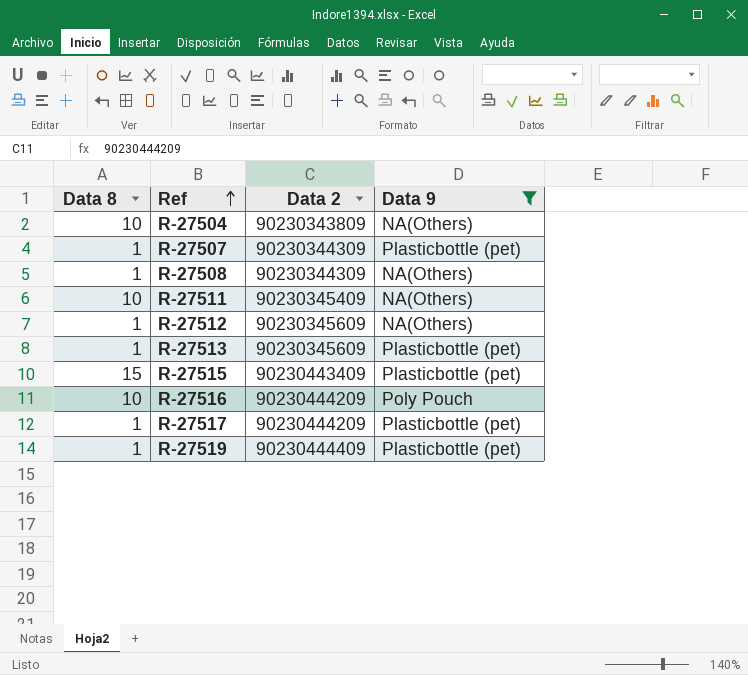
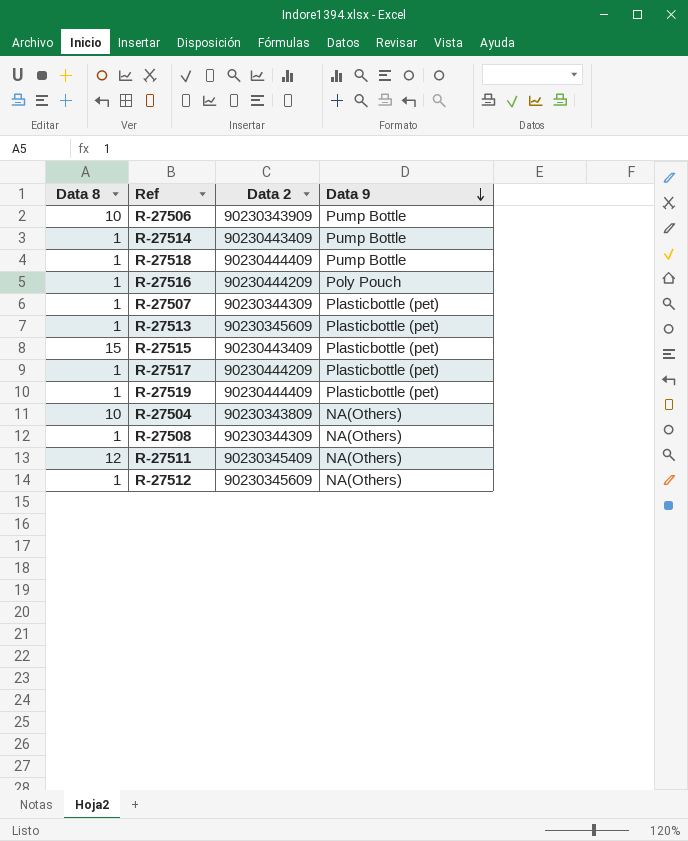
filter: Data 9 != Pump Bottle -> none
row order: Ref ascending -> Data 9 descending
R-27516 | Data 8: 10 -> 1
R-27511 | Data 8: 10 -> 12

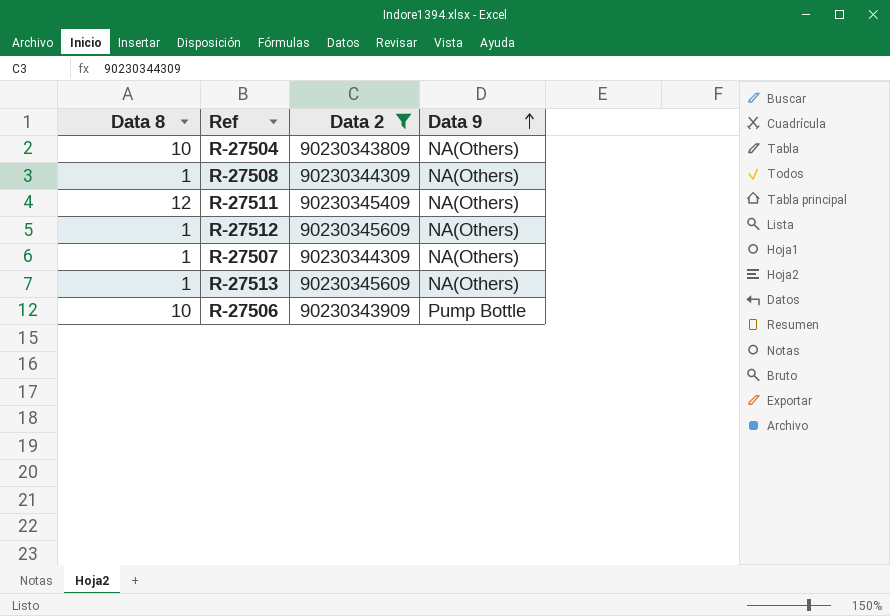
filter: none -> Data 2 <= 90230345609
row order: Data 9 descending -> Data 9 ascending
R-27507 | Data 9: Plasticbottle (pet) -> NA(Others)
R-27513 | Data 9: Plasticbottle (pet) -> NA(Others)

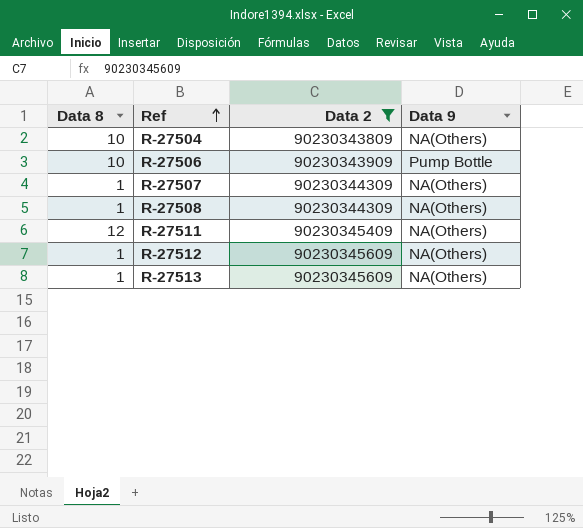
row order: Data 9 ascending -> Ref ascending

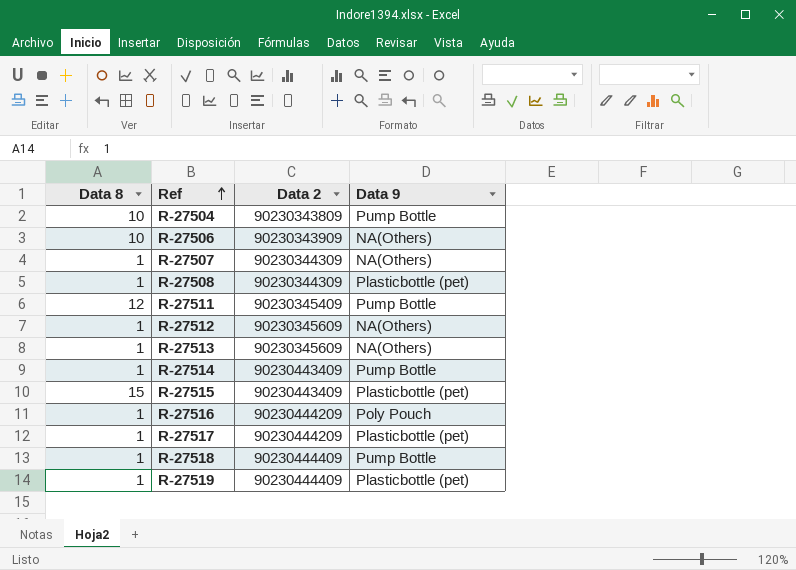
filter: Data 2 <= 90230345609 -> none
R-27504 | Data 9: NA(Others) -> Pump Bottle
R-27506 | Data 9: Pump Bottle -> NA(Others)
R-27508 | Data 9: NA(Others) -> Plasticbottle (pet)
R-27511 | Data 9: NA(Others) -> Pump Bottle

